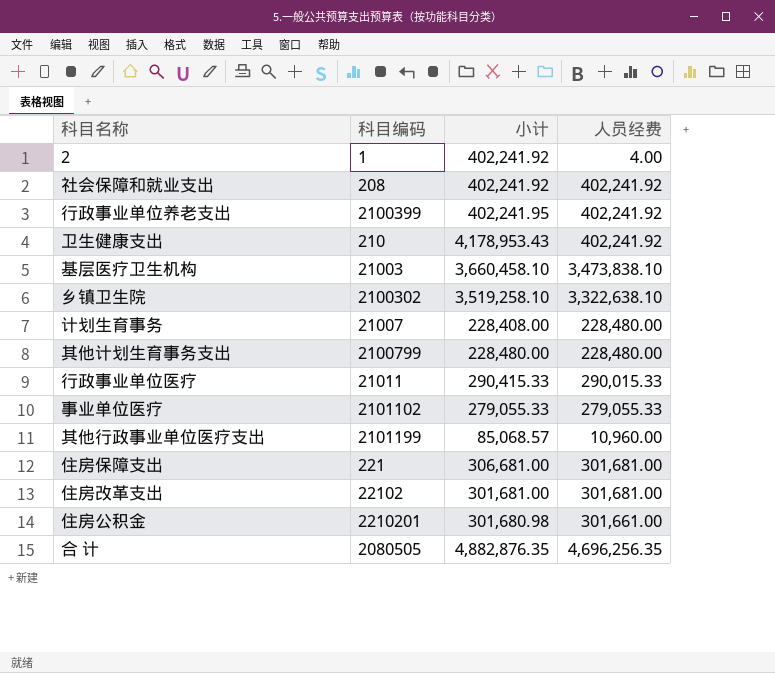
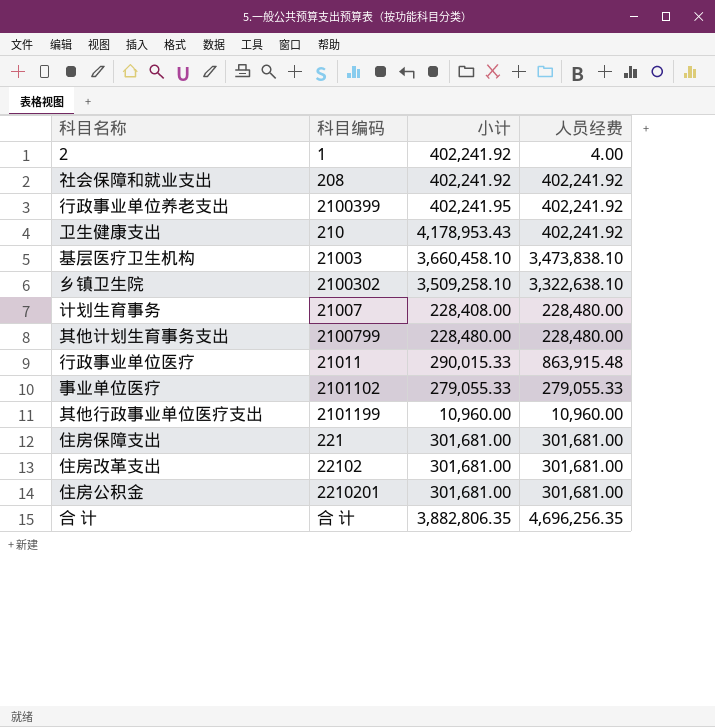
乡镇卫生院 | 小计: 3,519,258.10 -> 3,509,258.10
行政事业单位医疗 | 小计: 290,415.33 -> 290,015.33
行政事业单位医疗 | 人员经费: 290,015.33 -> 863,915.48
其他行政事业单位医疗支出 | 小计: 85,068.57 -> 10,960.00
住房保障支出 | 小计: 306,681.00 -> 301,681.00
住房公积金 | 小计: 301,680.98 -> 301,681.00
住房公积金 | 人员经费: 301,661.00 -> 301,681.00
合 计 | 科目编码: 2080505 -> 合 计
合 计 | 小计: 4,882,876.35 -> 3,882,806.35

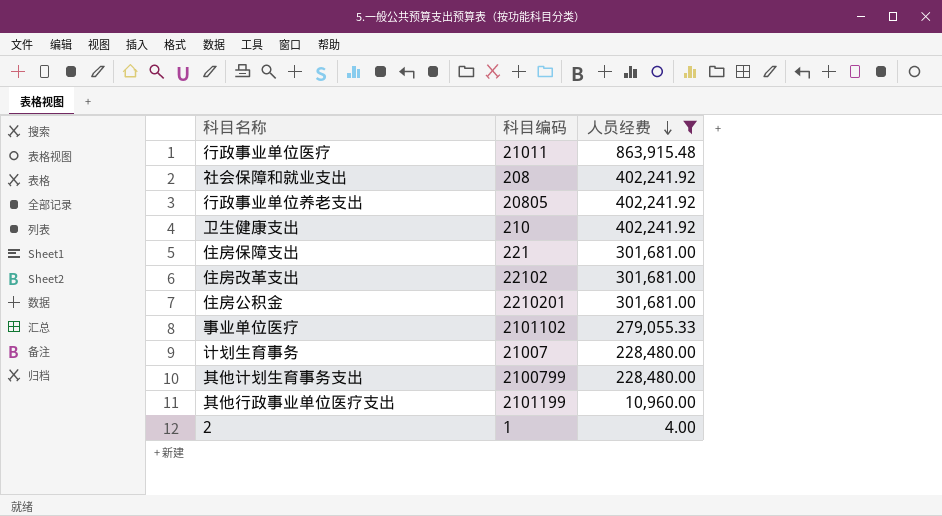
filter: none -> 人员经费 <= 863,915.48
row order: none -> 人员经费 descending
column 小计 | position: 3 -> none
行政事业单位养老支出 | 科目编码: 2100399 -> 20805

